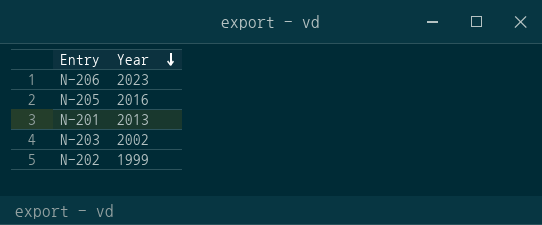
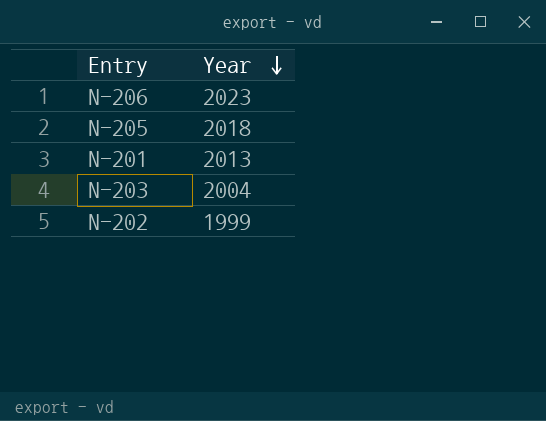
N-205 | Year: 2016 -> 2018
N-203 | Year: 2002 -> 2004

